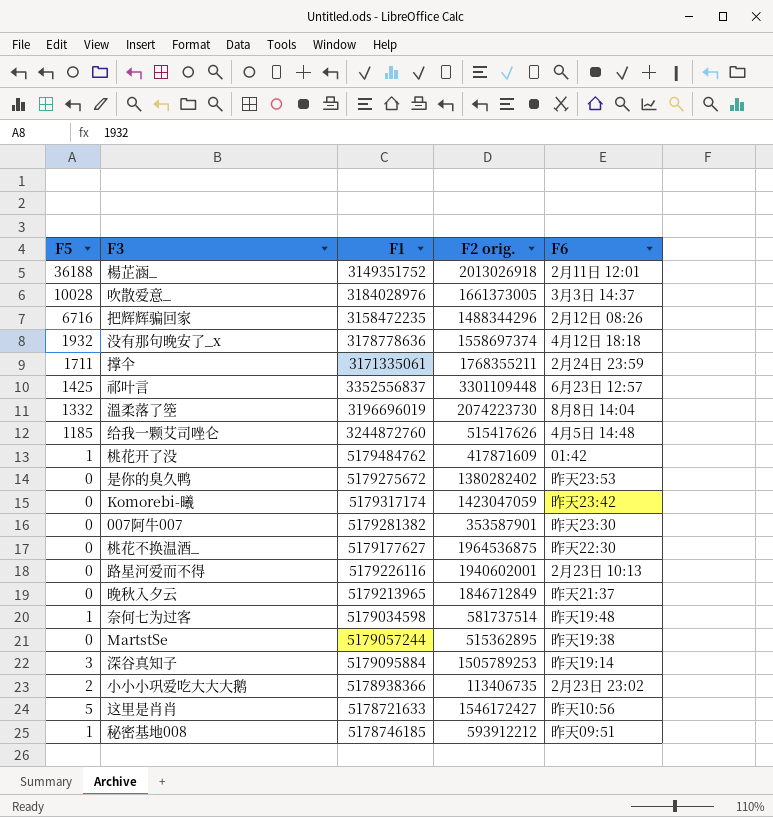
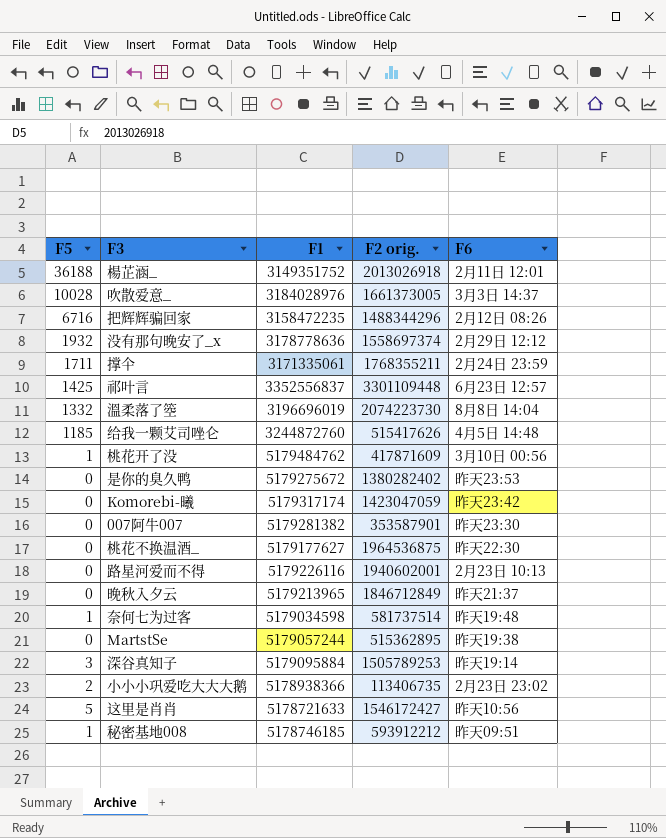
没有那句晚安了_x | F6: 4月12日 18:18 -> 2月29日 12:12
桃花开了没 | F6: 01:42 -> 3月10日 00:56

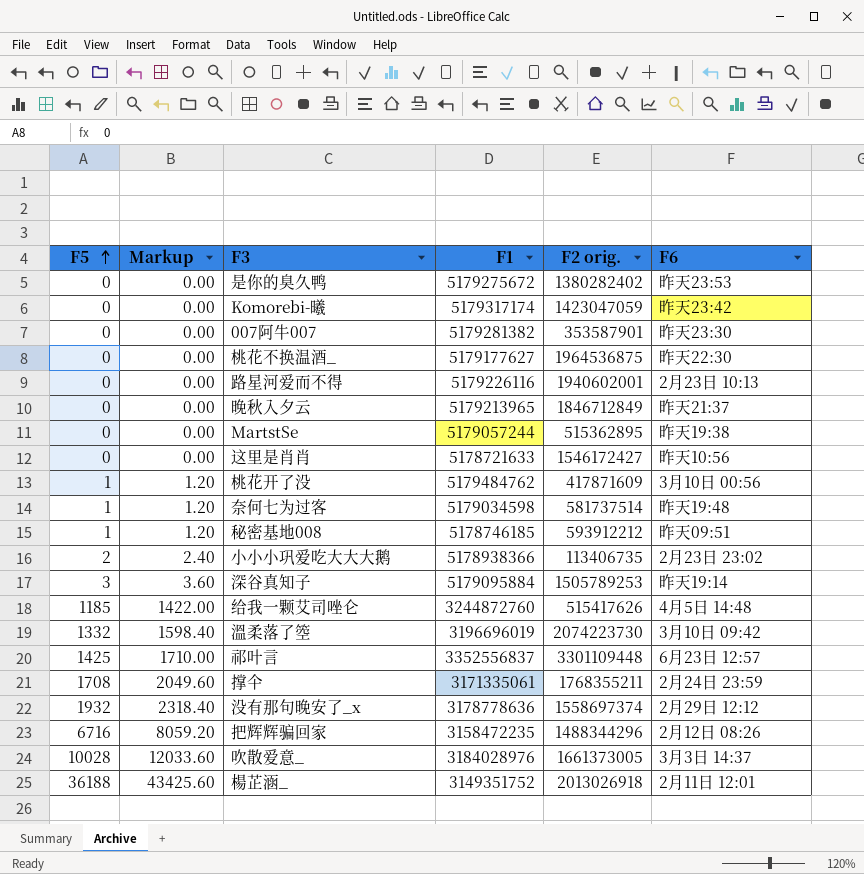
row order: none -> F5 ascending
column Markup | formula: none -> [F5] * 1.2
这里是肖肖 | F5: 5 -> 0
溫柔落了箜 | F6: 8月8日 14:04 -> 3月10日 09:42
撑仐 | F5: 1711 -> 1708

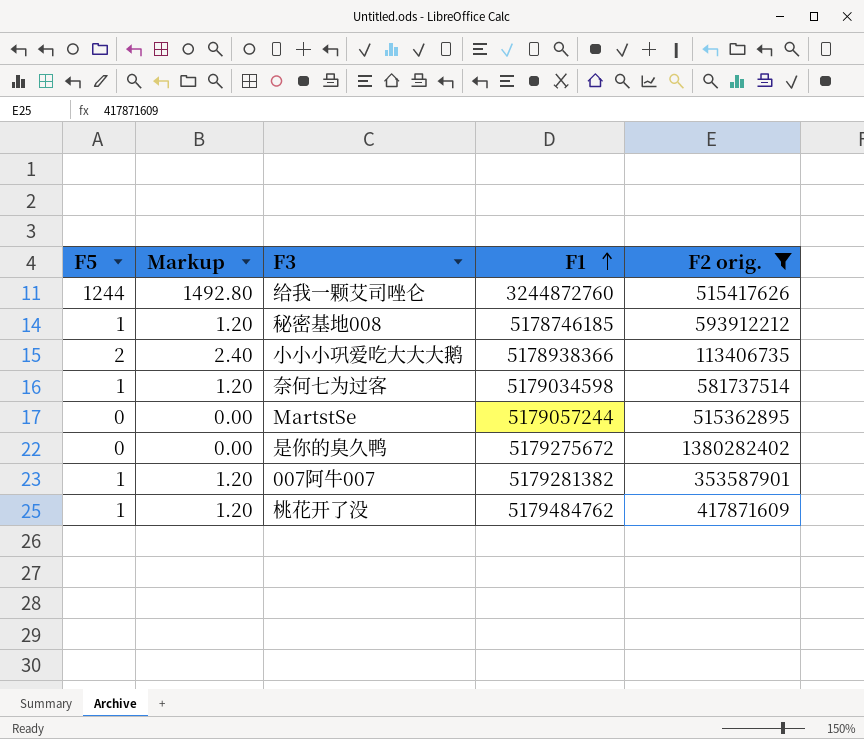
filter: none -> F2 orig. <= 1380282402
row order: F5 ascending -> F1 ascending
column F6 | position: 6 -> none
给我一颗艾司唑仑 | F5: 1185 -> 1244
给我一颗艾司唑仑 | Markup: 1422.00 -> 1492.80
007阿牛007 | F5: 0 -> 1
007阿牛007 | Markup: 0.00 -> 1.20

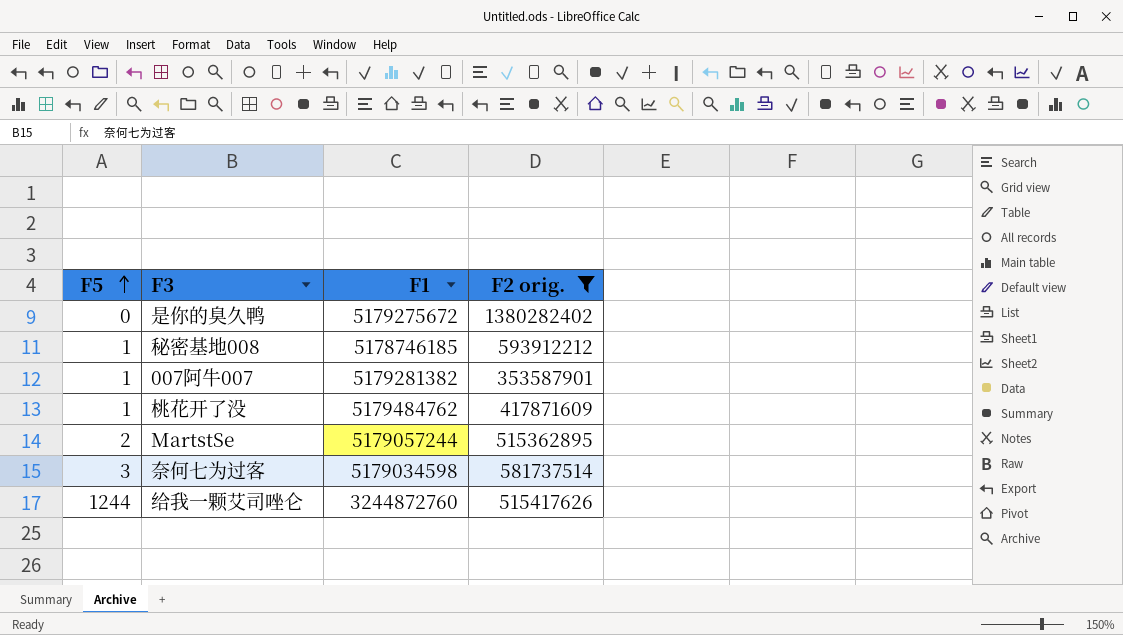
row order: F1 ascending -> F5 ascending
column Markup | formula: [F5] * 1.2 -> none
row 小小小巩爱吃大大大鹅: 2 | 2.40 | 5178938366 | 113406735 -> none
MartstSe | F5: 0 -> 2
奈何七为过客 | F5: 1 -> 3

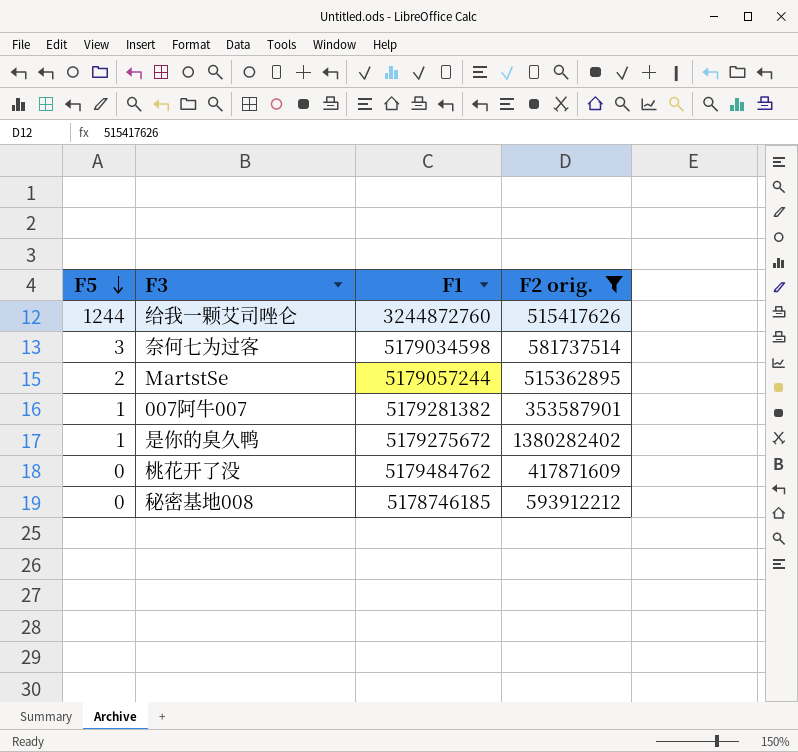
row order: F5 ascending -> F5 descending
是你的臭久鸭 | F5: 0 -> 1
桃花开了没 | F5: 1 -> 0
秘密基地008 | F5: 1 -> 0

